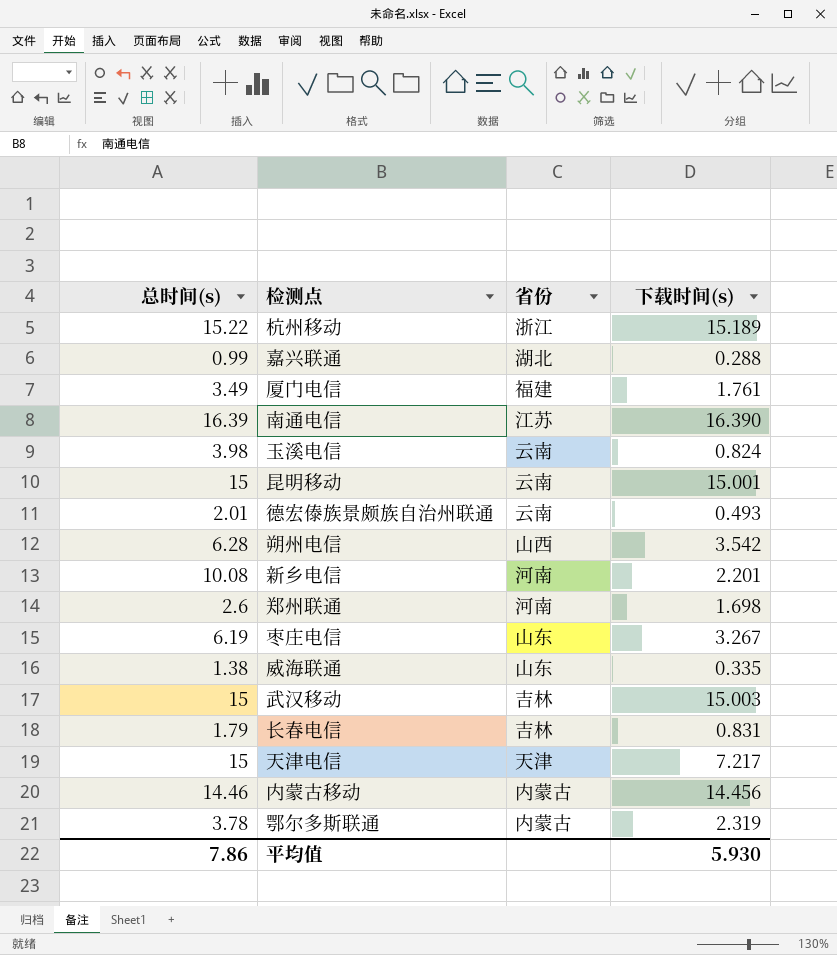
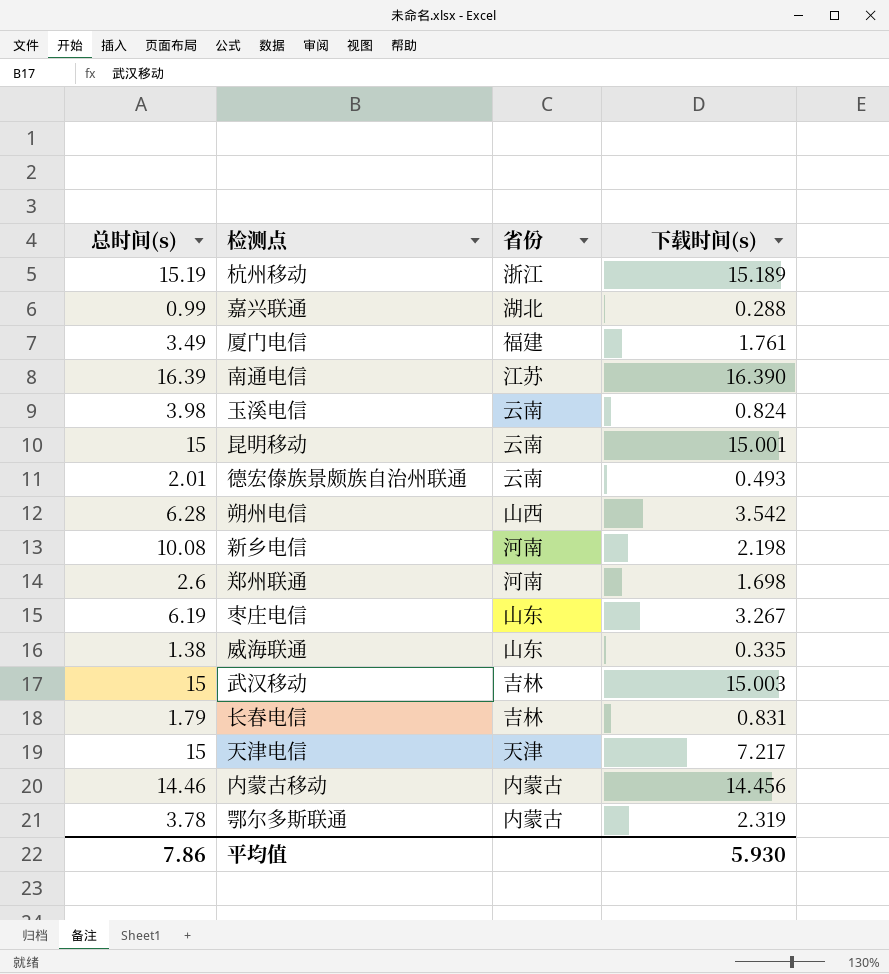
杭州移动 | 总时间(s): 15.22 -> 15.19
新乡电信 | 下载时间(s): 2.201 -> 2.198

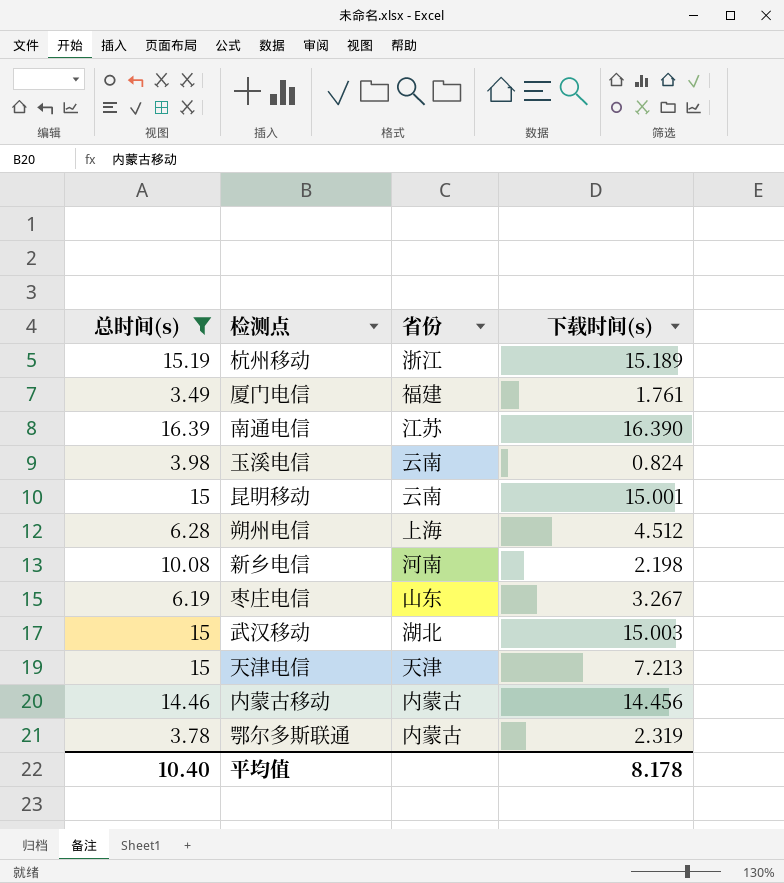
filter: none -> 总时间(s) >= 3.49
朔州电信 | 省份: 山西 -> 上海
朔州电信 | 下载时间(s): 3.542 -> 4.512
武汉移动 | 省份: 吉林 -> 湖北
天津电信 | 下载时间(s): 7.217 -> 7.213
平均值 | 总时间(s): 7.86 -> 10.40
平均值 | 下载时间(s): 5.930 -> 8.178

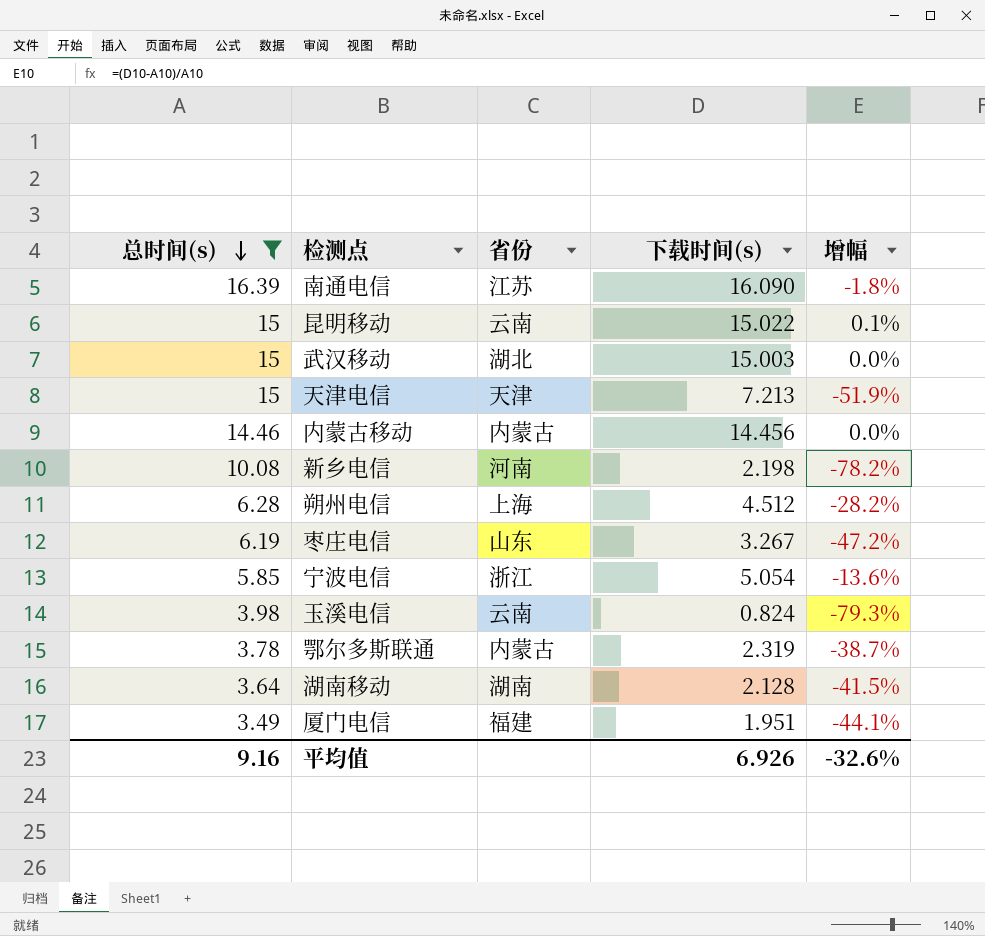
row order: none -> 总时间(s) descending
column 增幅 | formula: none -> ([下载时间(s)] - [总时间(s)]) / [总时间(s)]
row 杭州移动: 15.19 | 浙江 | 15.189 -> none
南通电信 | 下载时间(s): 16.390 -> 16.090
昆明移动 | 下载时间(s): 15.001 -> 15.022
row 宁波电信: none -> 5.85 | 浙江 | 5.054 | -13.6%
row 湖南移动: none -> 3.64 | 湖南 | 2.128 | -41.5%
厦门电信 | 下载时间(s): 1.761 -> 1.951
平均值 | 总时间(s): 10.40 -> 9.16
平均值 | 下载时间(s): 8.178 -> 6.926

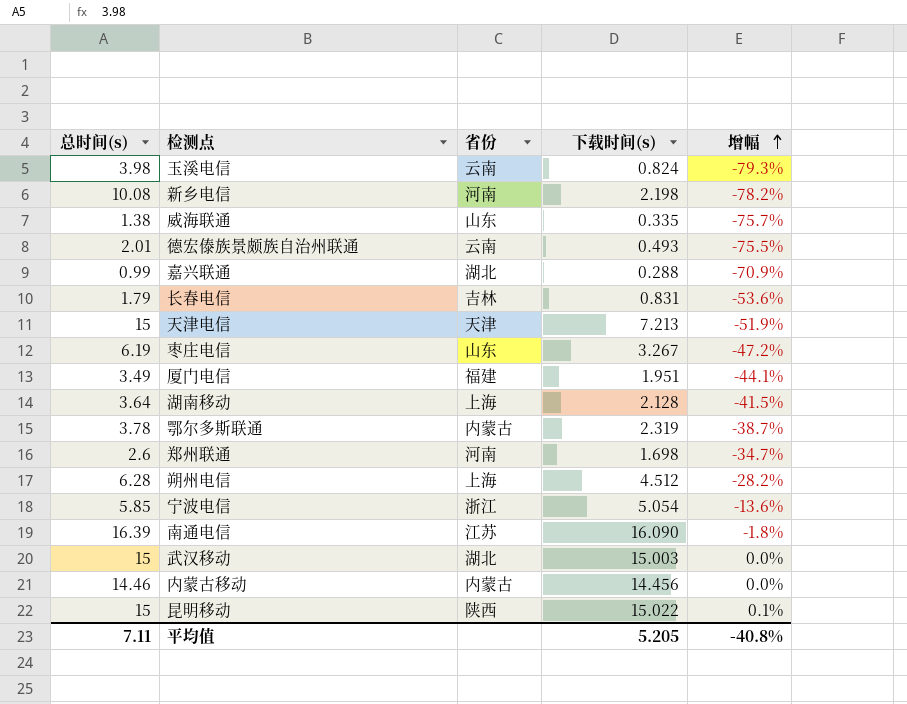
filter: 总时间(s) >= 3.49 -> none
row order: 总时间(s) descending -> 增幅 ascending
湖南移动 | 省份: 湖南 -> 上海
昆明移动 | 省份: 云南 -> 陕西
平均值 | 总时间(s): 9.16 -> 7.11
平均值 | 下载时间(s): 6.926 -> 5.205
平均值 | 增幅: -32.6% -> -40.8%

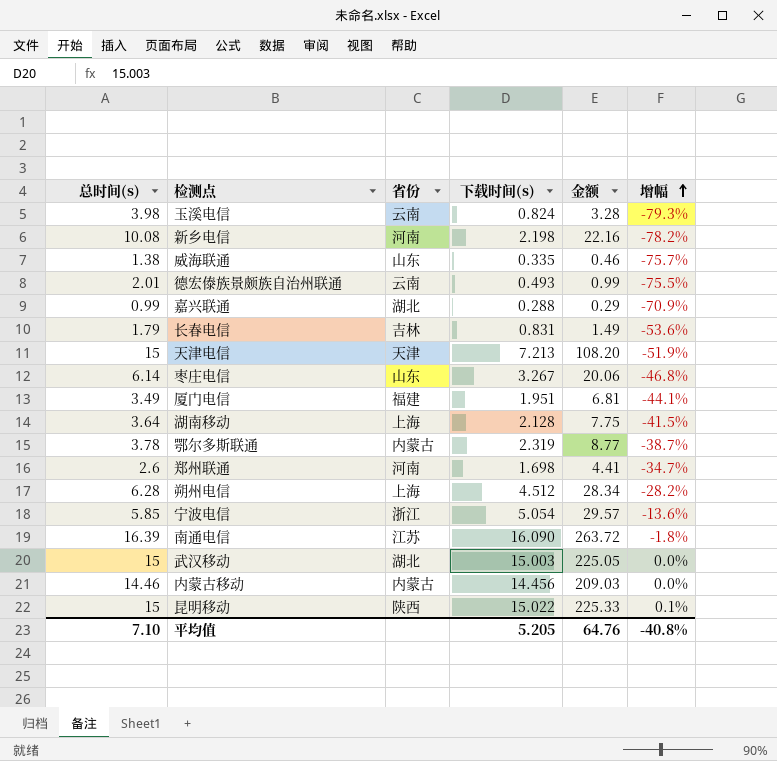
column 金额 | formula: none -> [总时间(s)] * [下载时间(s)]
枣庄电信 | 总时间(s): 6.19 -> 6.14
枣庄电信 | 增幅: -47.2% -> -46.8%
平均值 | 总时间(s): 7.11 -> 7.10

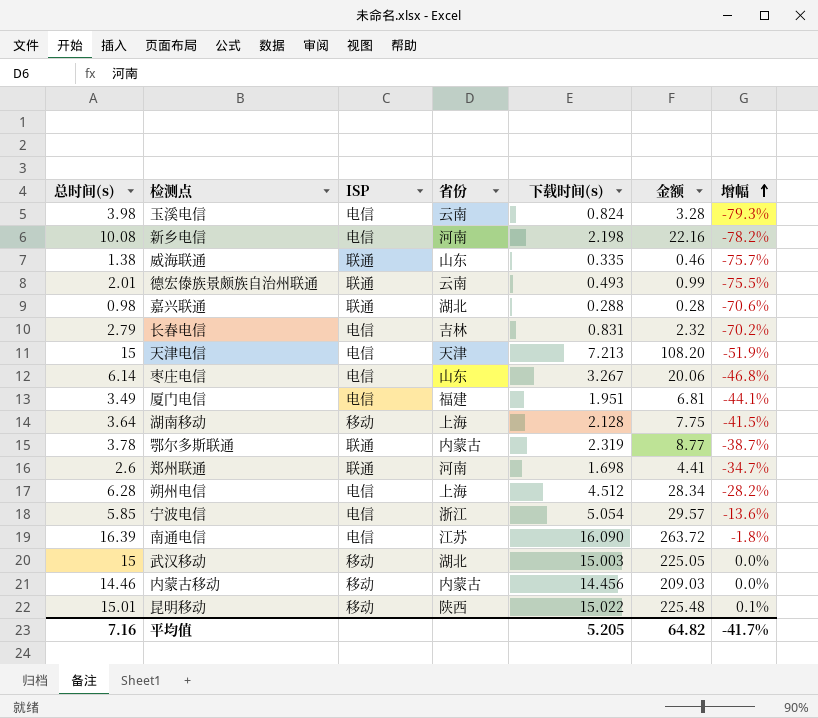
column ISP | position: none -> 3
嘉兴联通 | 总时间(s): 0.99 -> 0.98
嘉兴联通 | 金额: 0.29 -> 0.28
嘉兴联通 | 增幅: -70.9% -> -70.6%
长春电信 | 总时间(s): 1.79 -> 2.79
长春电信 | 金额: 1.49 -> 2.32
长春电信 | 增幅: -53.6% -> -70.2%
昆明移动 | 总时间(s): 15 -> 15.01
昆明移动 | 金额: 225.33 -> 225.48
平均值 | 总时间(s): 7.10 -> 7.16
平均值 | 金额: 64.76 -> 64.82
平均值 | 增幅: -40.8% -> -41.7%

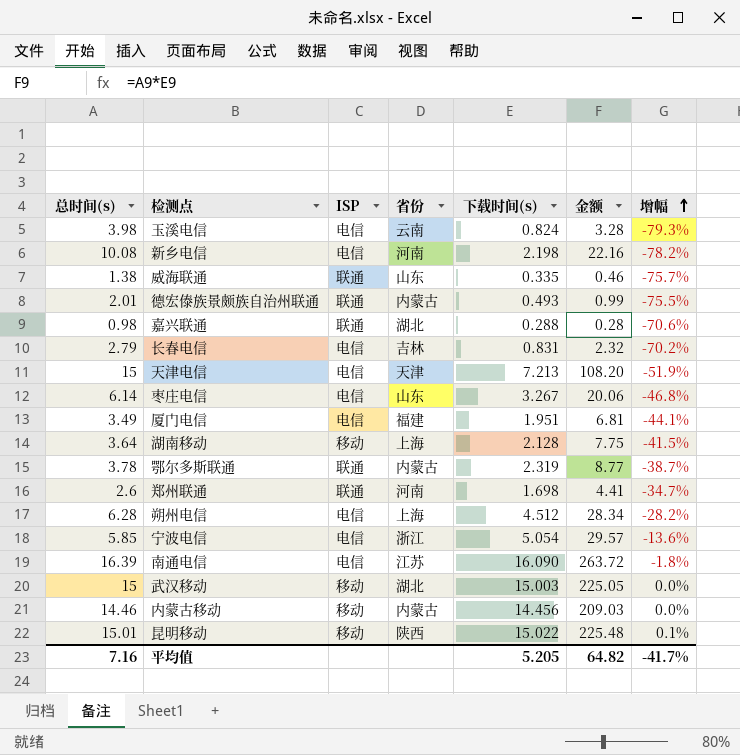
德宏傣族景颇族自治州联通 | 省份: 云南 -> 内蒙古

